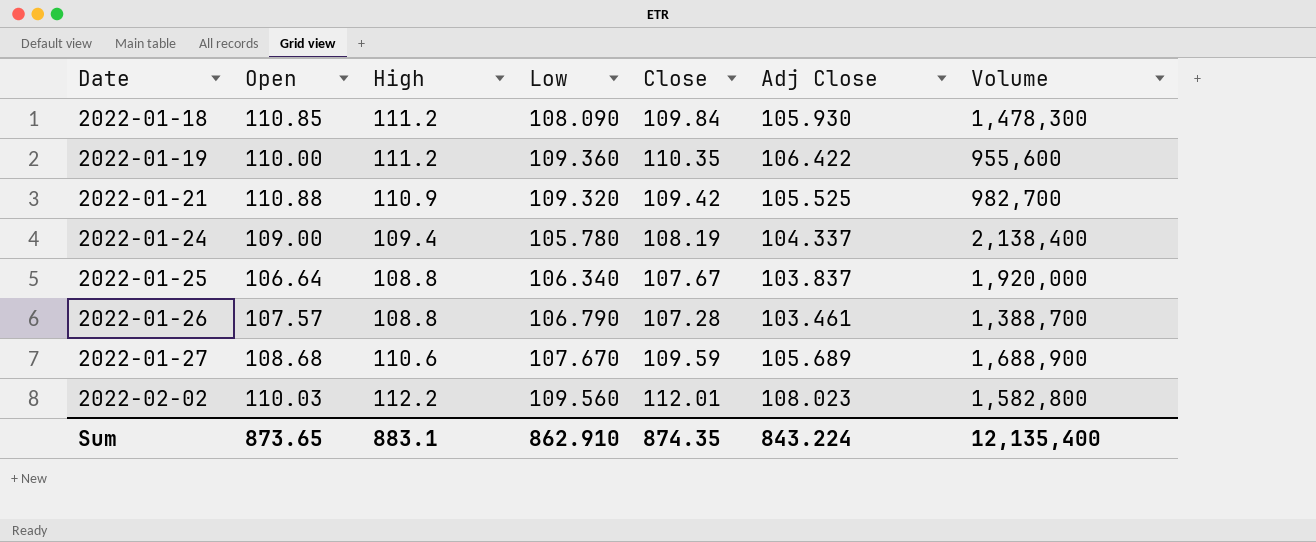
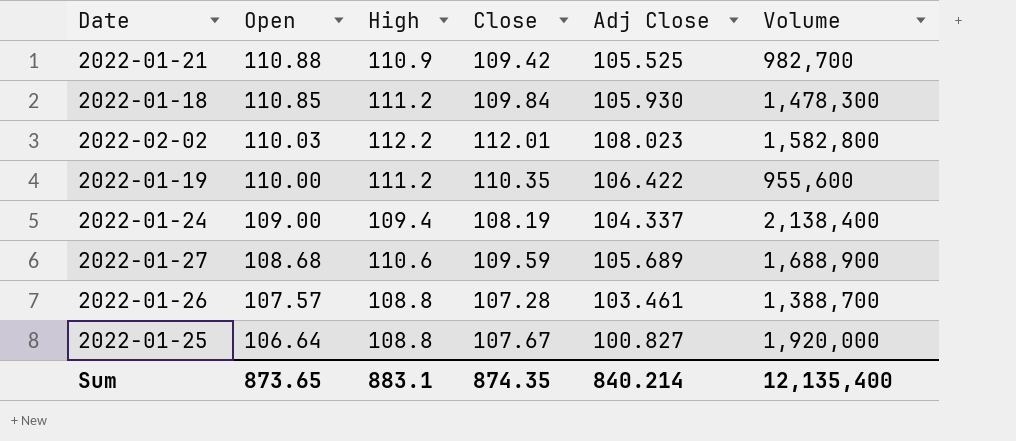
row order: Date ascending -> Open descending
column Low | position: 4 -> none
2022-01-25 | Adj Close: 103.837 -> 100.827
Sum | Adj Close: 843.224 -> 840.214

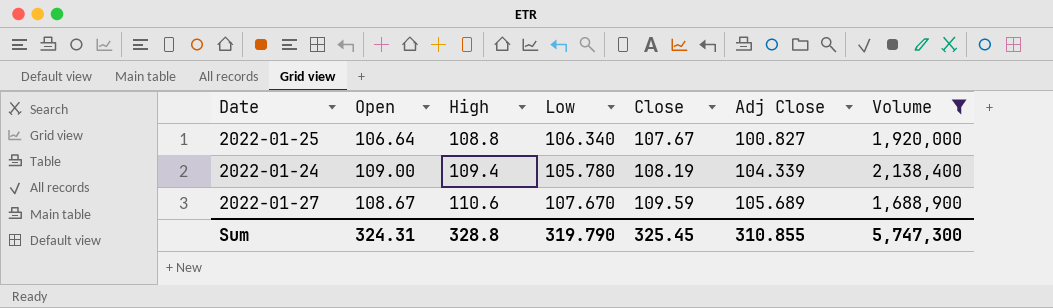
filter: none -> Volume >= 1,688,900
row order: Open descending -> High ascending
column Low | position: none -> 4
2022-01-24 | Adj Close: 104.337 -> 104.339
2022-01-27 | Open: 108.68 -> 108.67
Sum | Open: 873.65 -> 324.31
Sum | High: 883.1 -> 328.8
Sum | Close: 874.35 -> 325.45
Sum | Adj Close: 840.214 -> 310.855
Sum | Volume: 12,135,400 -> 5,747,300

